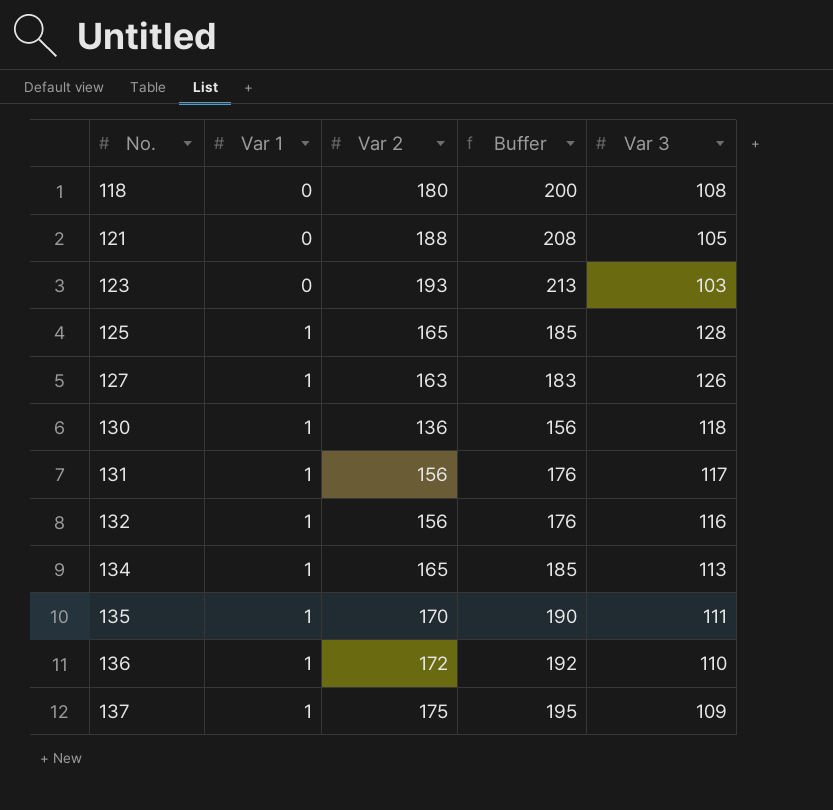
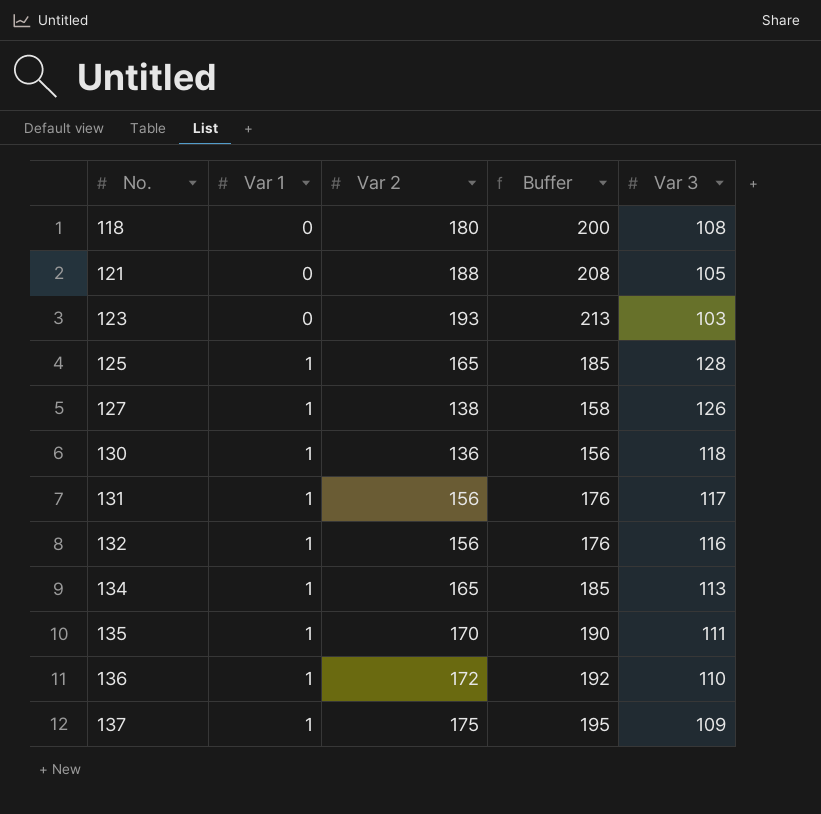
127 | Var 2: 163 -> 138
127 | Buffer: 183 -> 158

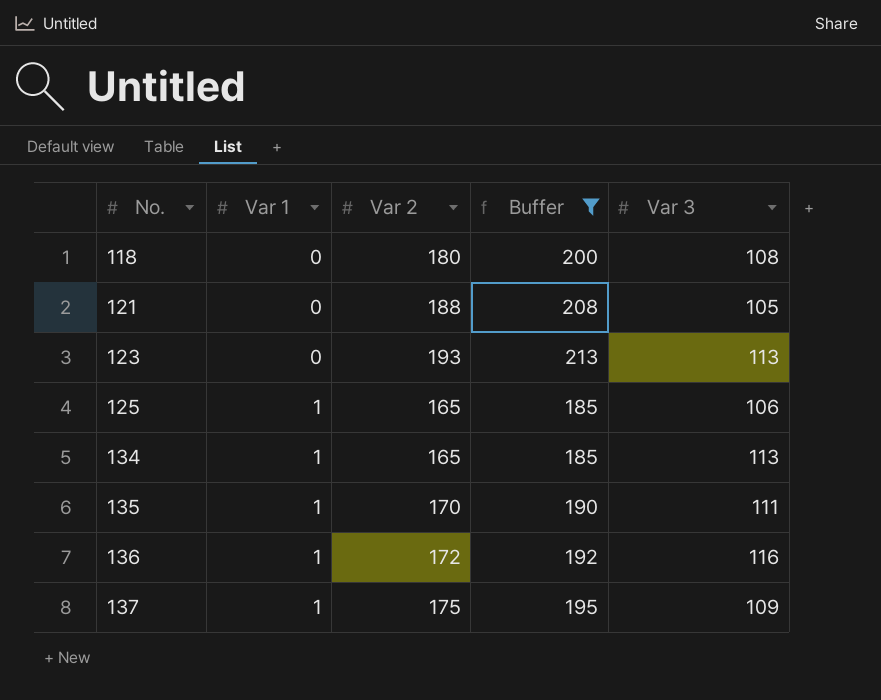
filter: none -> Buffer >= 185
123 | Var 3: 103 -> 113
125 | Var 3: 128 -> 106
136 | Var 3: 110 -> 116

